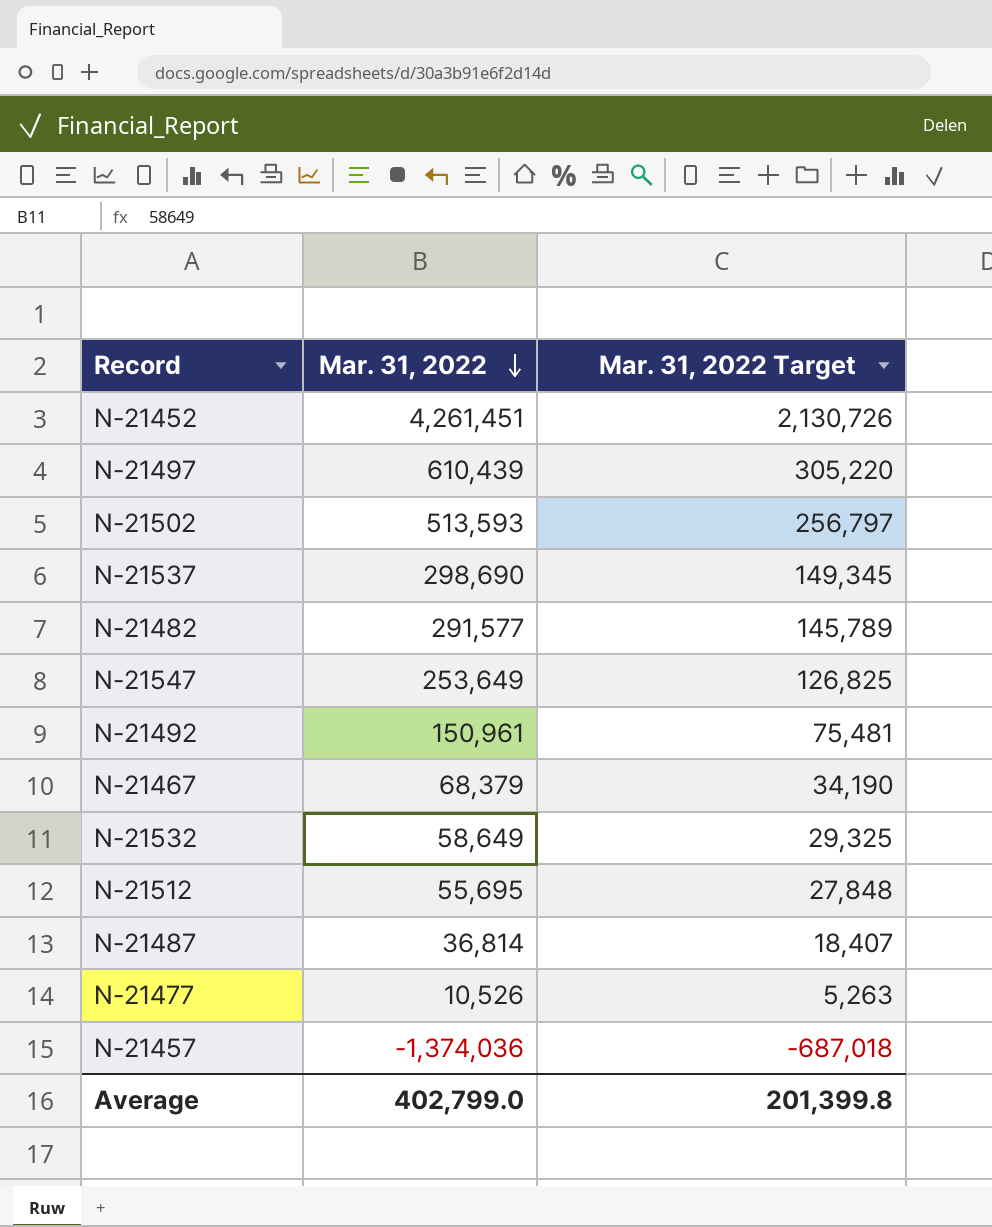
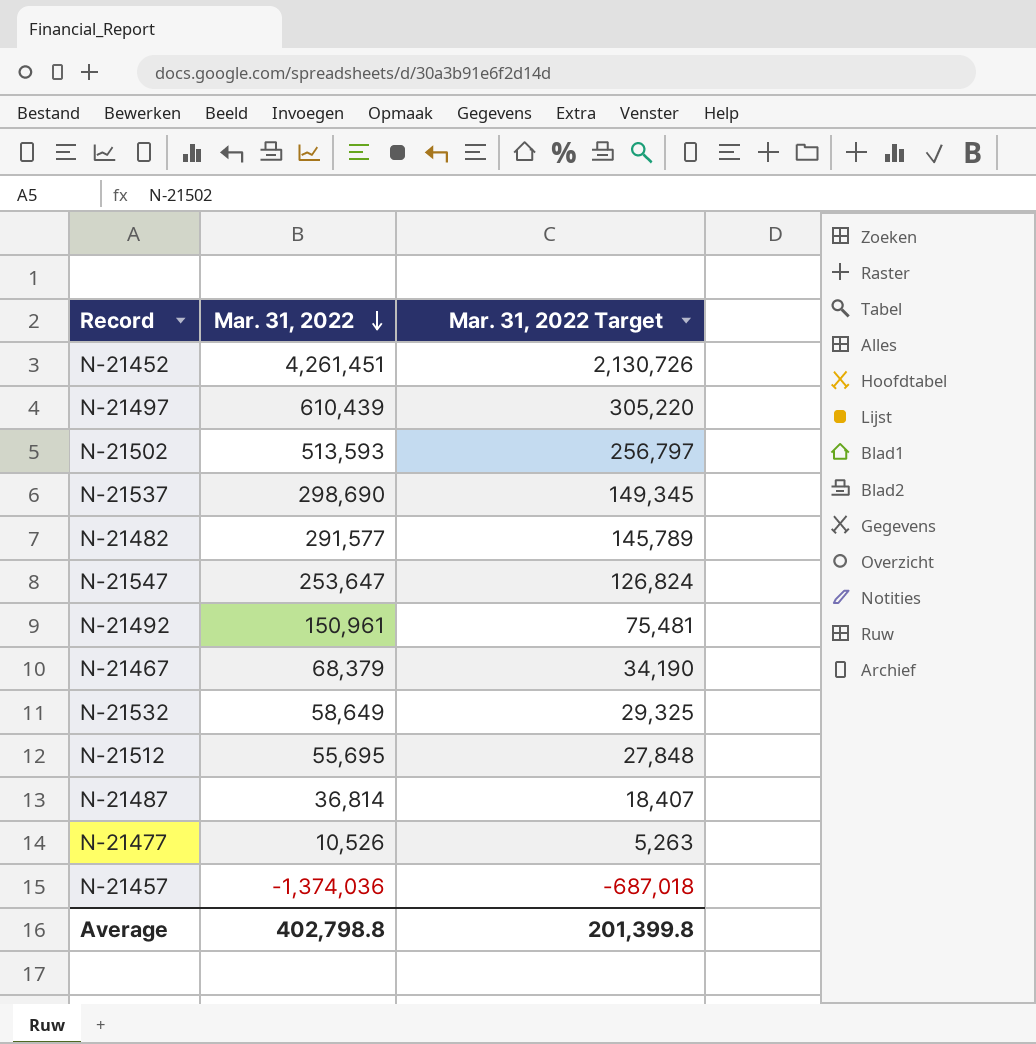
N-21547 | Mar. 31, 2022: 253,649 -> 253,647
N-21547 | Mar. 31, 2022 Target: 126,825 -> 126,824
Average | Mar. 31, 2022: 402,799.0 -> 402,798.8

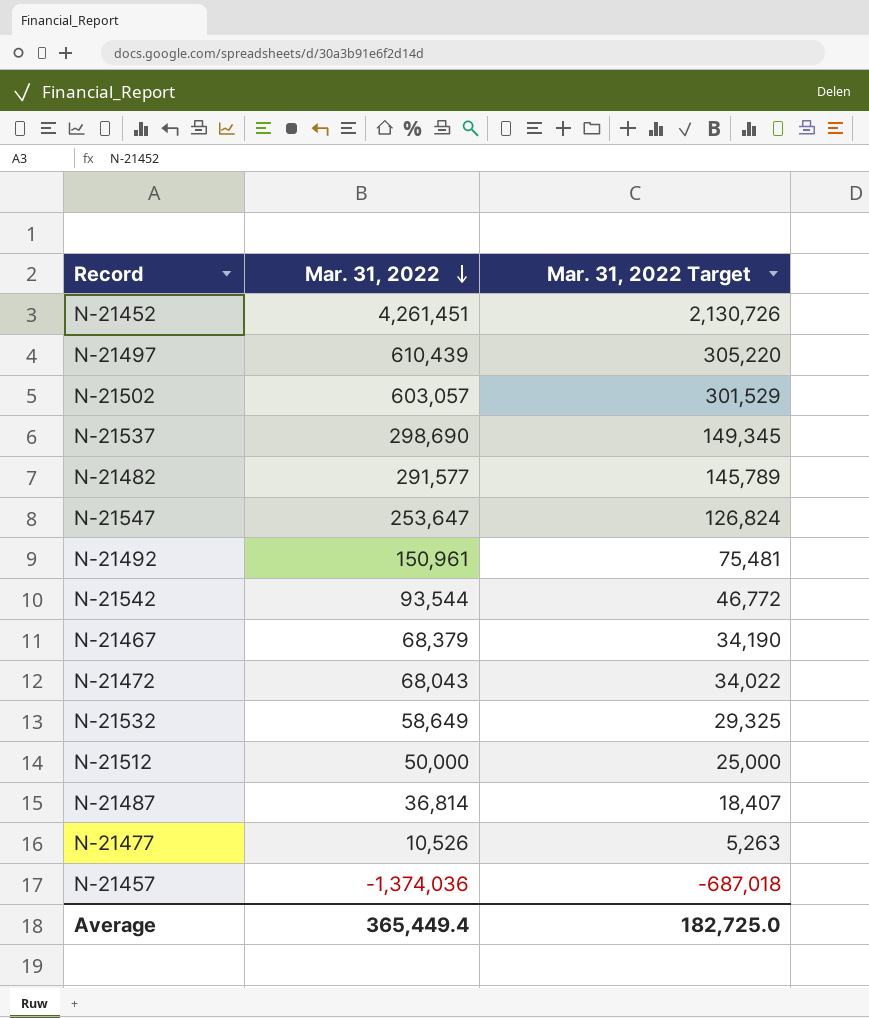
N-21502 | Mar. 31, 2022: 513,593 -> 603,057
N-21502 | Mar. 31, 2022 Target: 256,797 -> 301,529
row N-21542: none -> 93,544 | 46,772
row N-21472: none -> 68,043 | 34,022
N-21512 | Mar. 31, 2022: 55,695 -> 50,000
N-21512 | Mar. 31, 2022 Target: 27,848 -> 25,000
Average | Mar. 31, 2022: 402,798.8 -> 365,449.4
Average | Mar. 31, 2022 Target: 201,399.8 -> 182,725.0

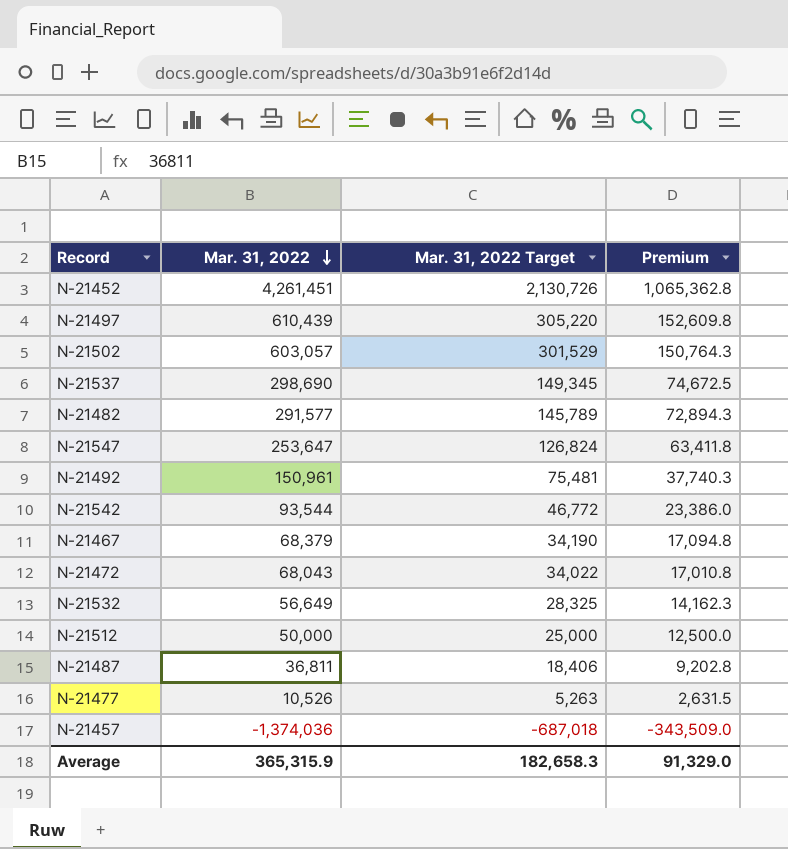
column Premium | formula: none -> [Mar. 31, 2022] * 0.25
N-21532 | Mar. 31, 2022: 58,649 -> 56,649
N-21532 | Mar. 31, 2022 Target: 29,325 -> 28,325
N-21487 | Mar. 31, 2022: 36,814 -> 36,811
N-21487 | Mar. 31, 2022 Target: 18,407 -> 18,406
Average | Mar. 31, 2022: 365,449.4 -> 365,315.9
Average | Mar. 31, 2022 Target: 182,725.0 -> 182,658.3

